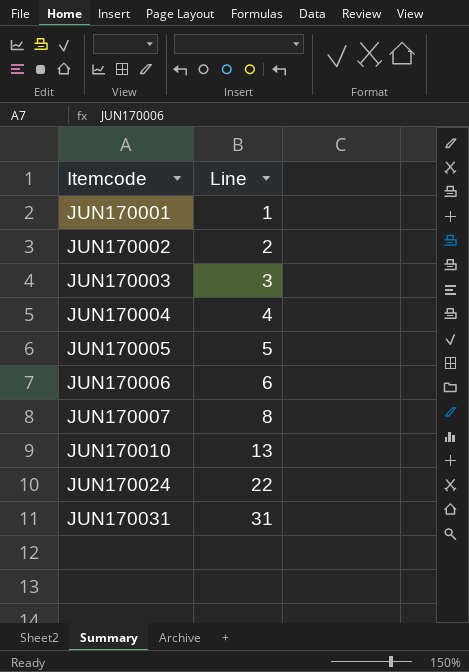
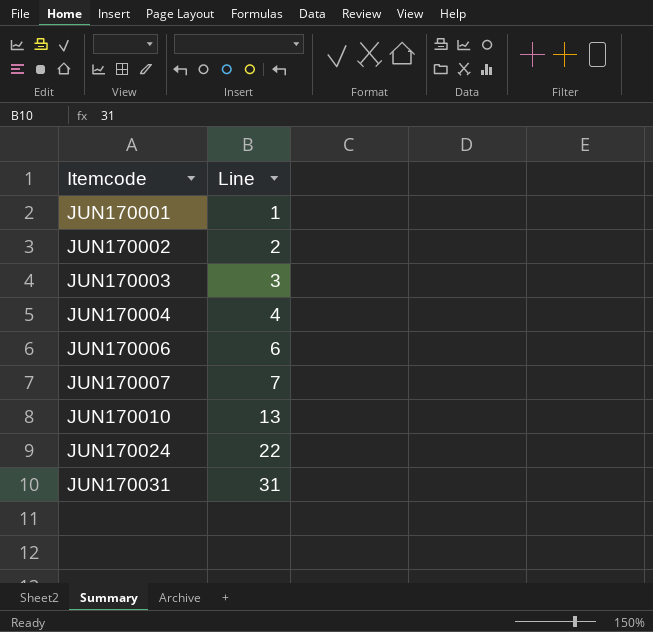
row JUN170005: 5 -> none
JUN170007 | Line: 8 -> 7

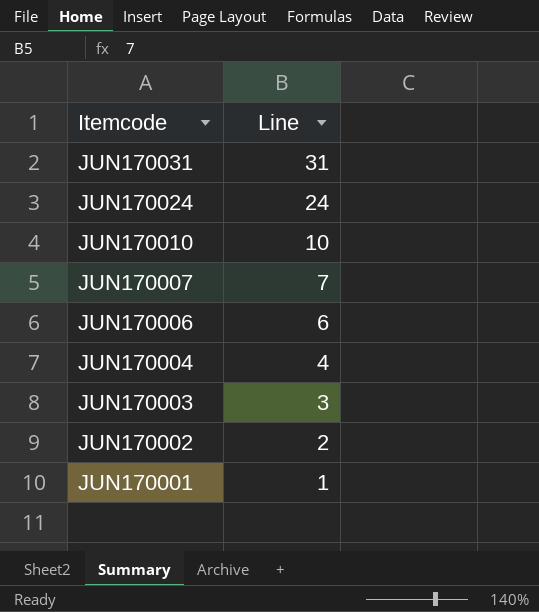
row order: Itemcode ascending -> Itemcode descending
JUN170024 | Line: 22 -> 24
JUN170010 | Line: 13 -> 10

